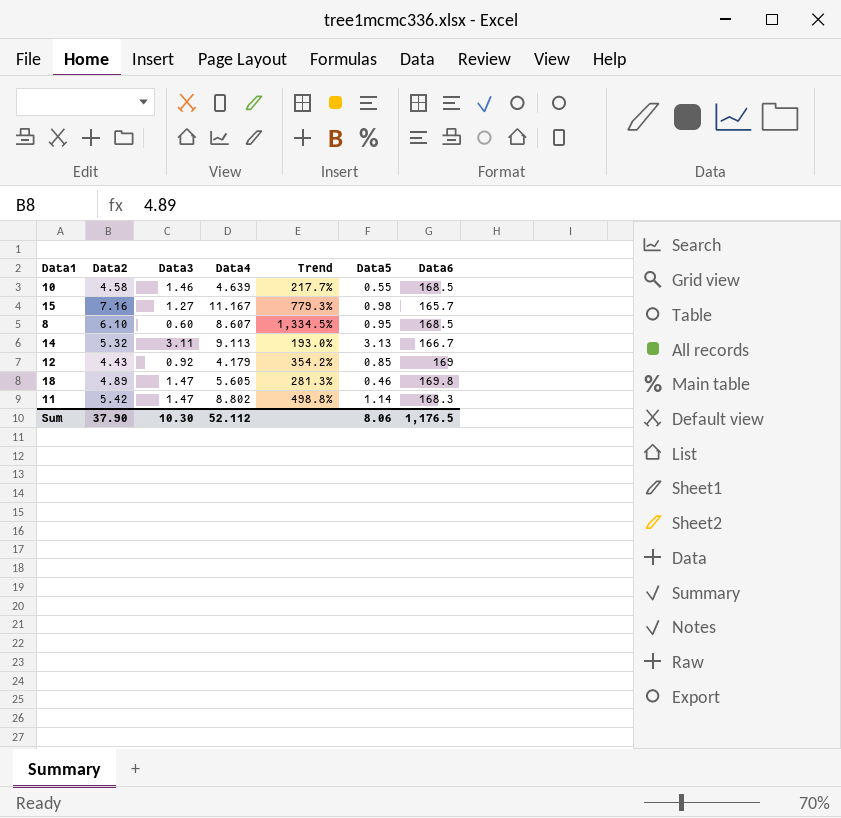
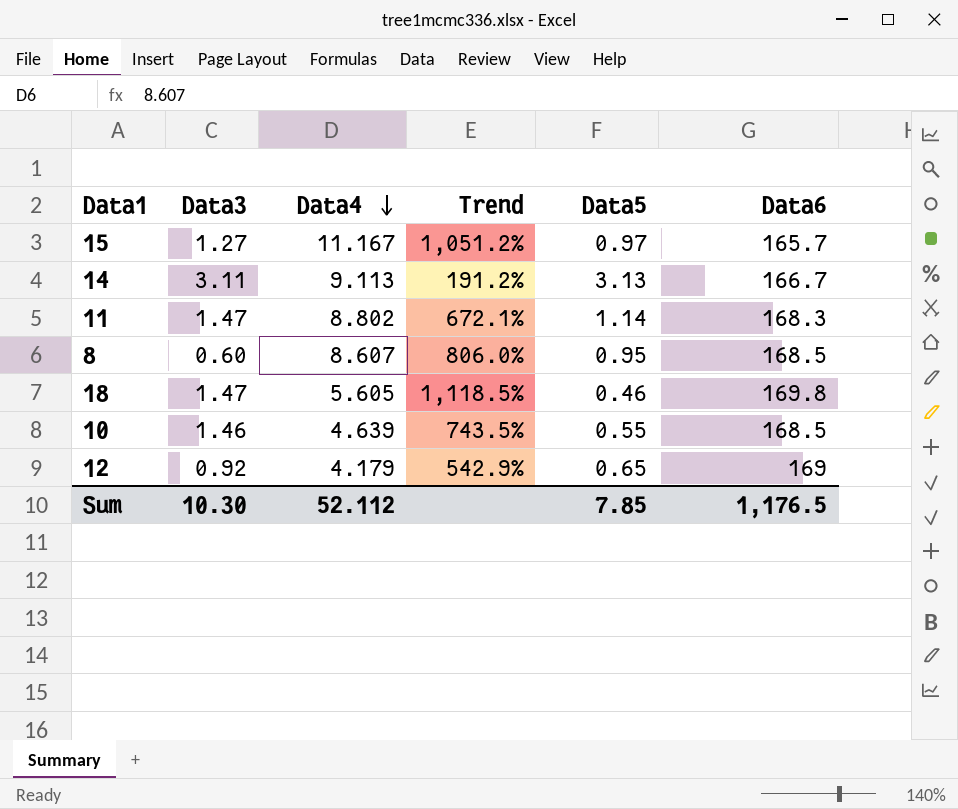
row order: none -> Data4 descending
column Data2 | position: 2 -> none
column Trend | formula: ([Data4] - [Data3]) / [Data3] -> ([Data4] - [Data5]) / [Data5]
15 | Data5: 0.98 -> 0.97
12 | Data5: 0.85 -> 0.65
Sum | Data5: 8.06 -> 7.85

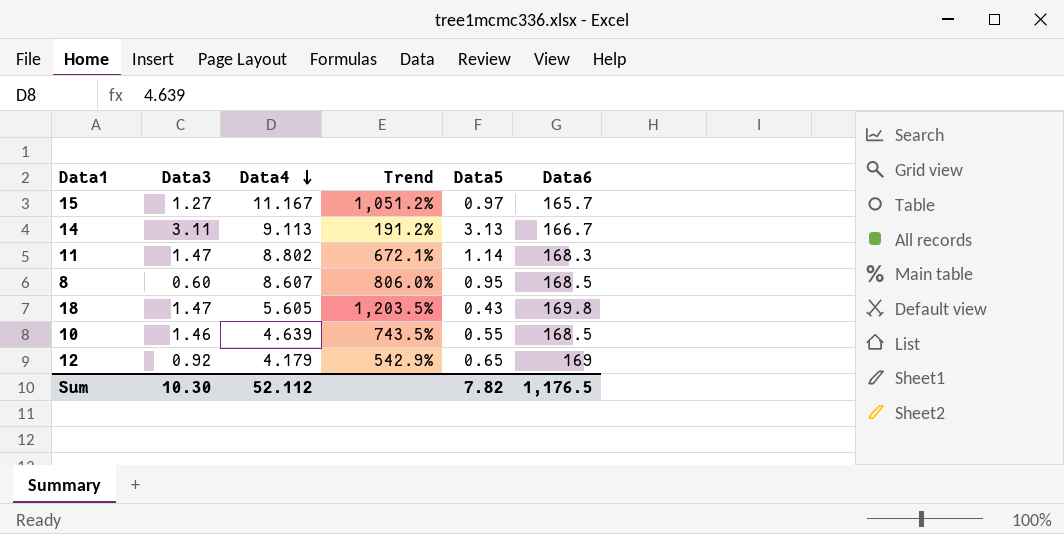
18 | Trend: 1,118.5% -> 1,203.5%
18 | Data5: 0.46 -> 0.43
Sum | Data5: 7.85 -> 7.82

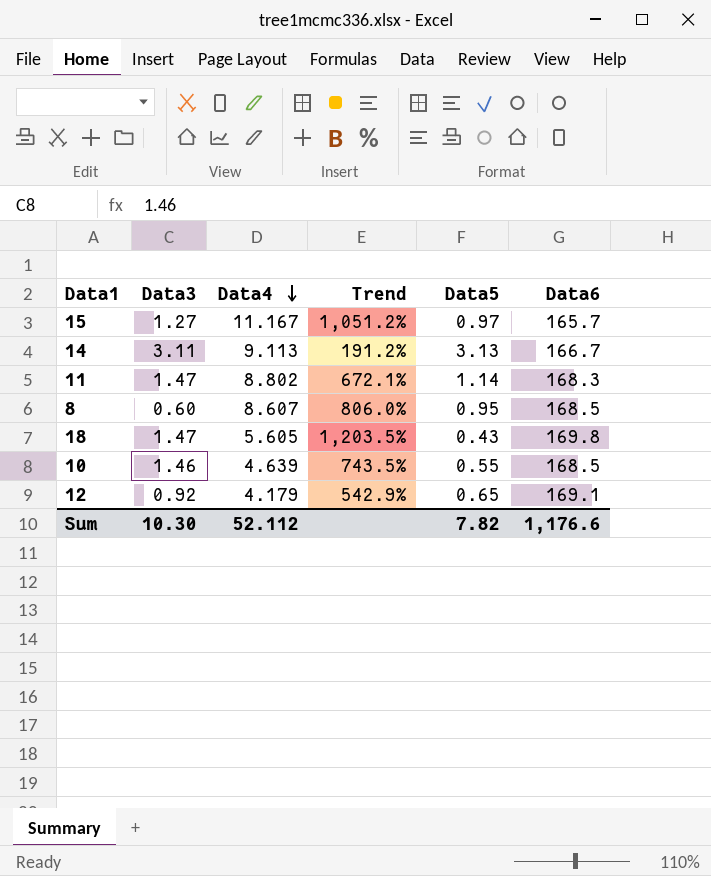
12 | Data6: 169 -> 169.1
Sum | Data6: 1,176.5 -> 1,176.6

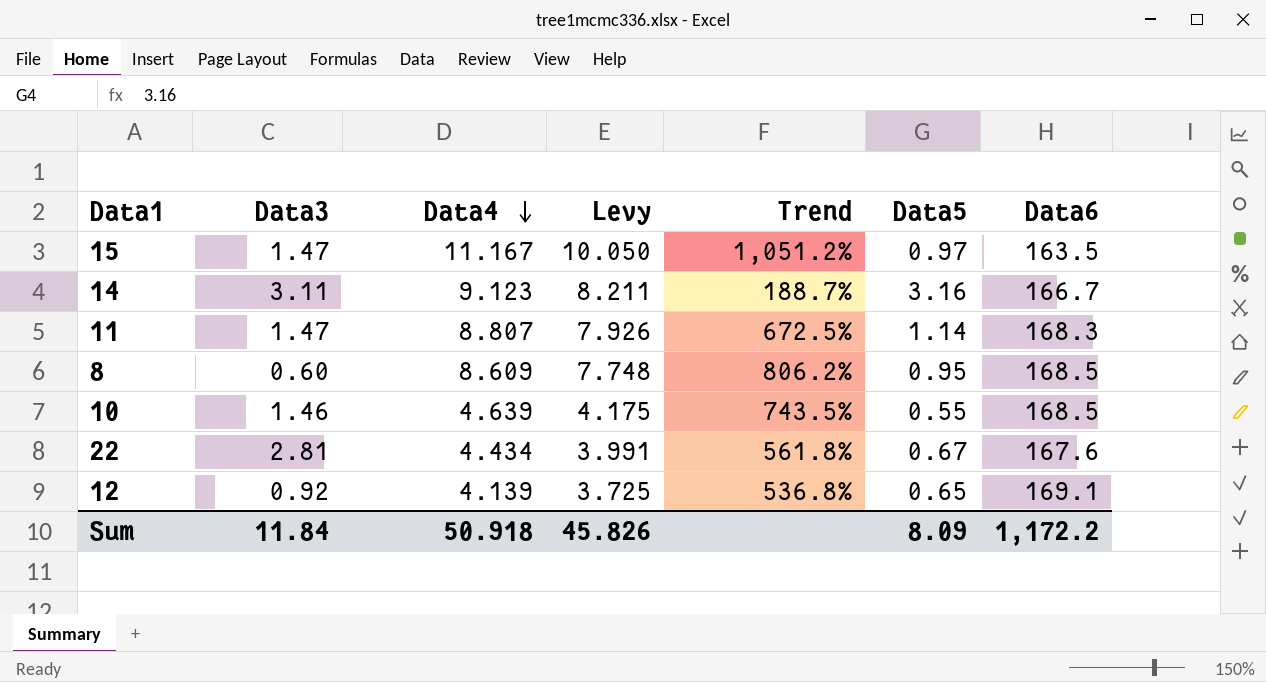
column Levy | formula: none -> [Data4] * 0.9
row 18: 1.47 | 5.605 | 1,203.5% | 0.43 | 169.8 -> none
15 | Data3: 1.27 -> 1.47
15 | Data6: 165.7 -> 163.5
14 | Data4: 9.113 -> 9.123
14 | Trend: 191.2% -> 188.7%
14 | Data5: 3.13 -> 3.16
11 | Data4: 8.802 -> 8.807
11 | Trend: 672.1% -> 672.5%
8 | Data4: 8.607 -> 8.609
8 | Trend: 806.0% -> 806.2%
row 22: none -> 2.81 | 4.434 | 3.991 | 561.8% | 0.67 | 167.6
12 | Data4: 4.179 -> 4.139
12 | Trend: 542.9% -> 536.8%
Sum | Data3: 10.30 -> 11.84
Sum | Data4: 52.112 -> 50.918
Sum | Data5: 7.82 -> 8.09
Sum | Data6: 1,176.6 -> 1,172.2

